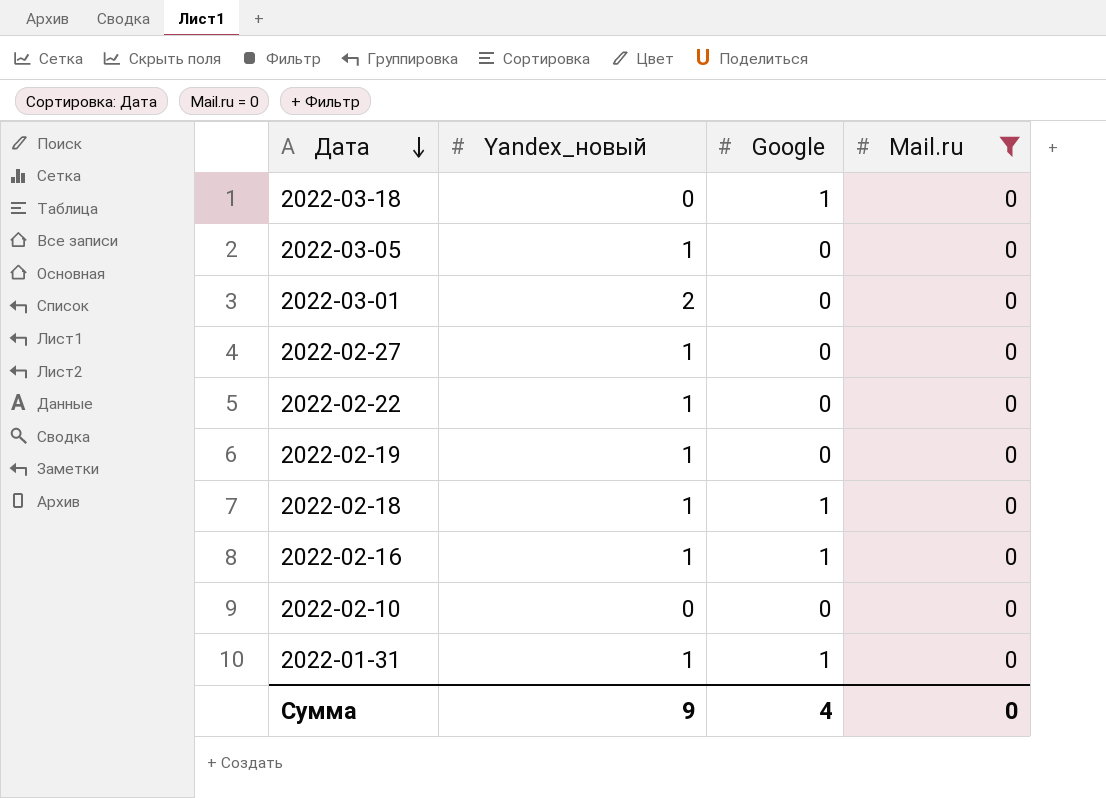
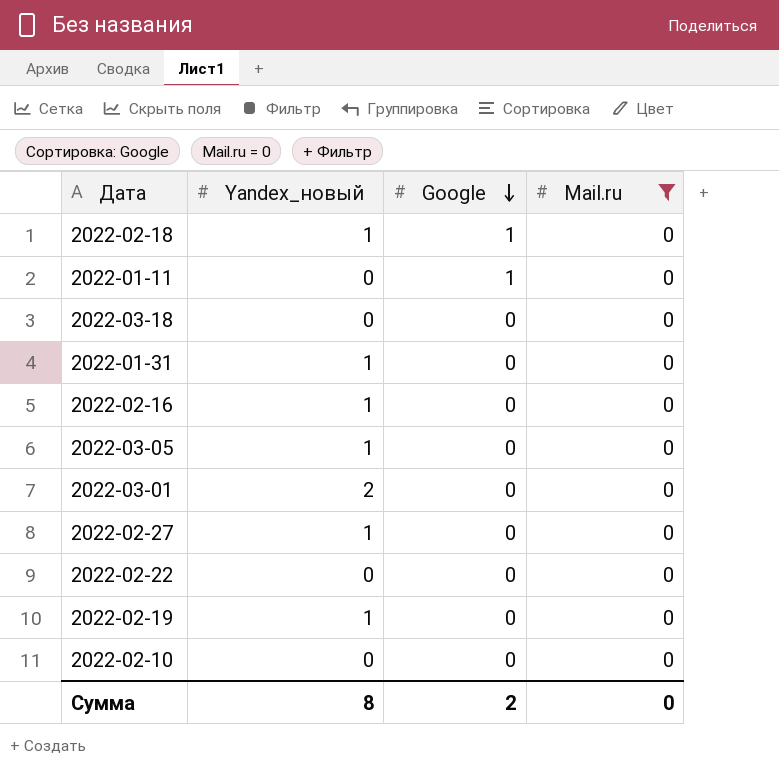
row order: Дата descending -> Google descending
row 2022-01-11: none -> 0 | 1 | 0
2022-03-18 | Google: 1 -> 0
2022-01-31 | Google: 1 -> 0
2022-02-16 | Google: 1 -> 0
2022-02-22 | Yandex_новый: 1 -> 0
Сумма | Yandex_новый: 9 -> 8
Сумма | Google: 4 -> 2

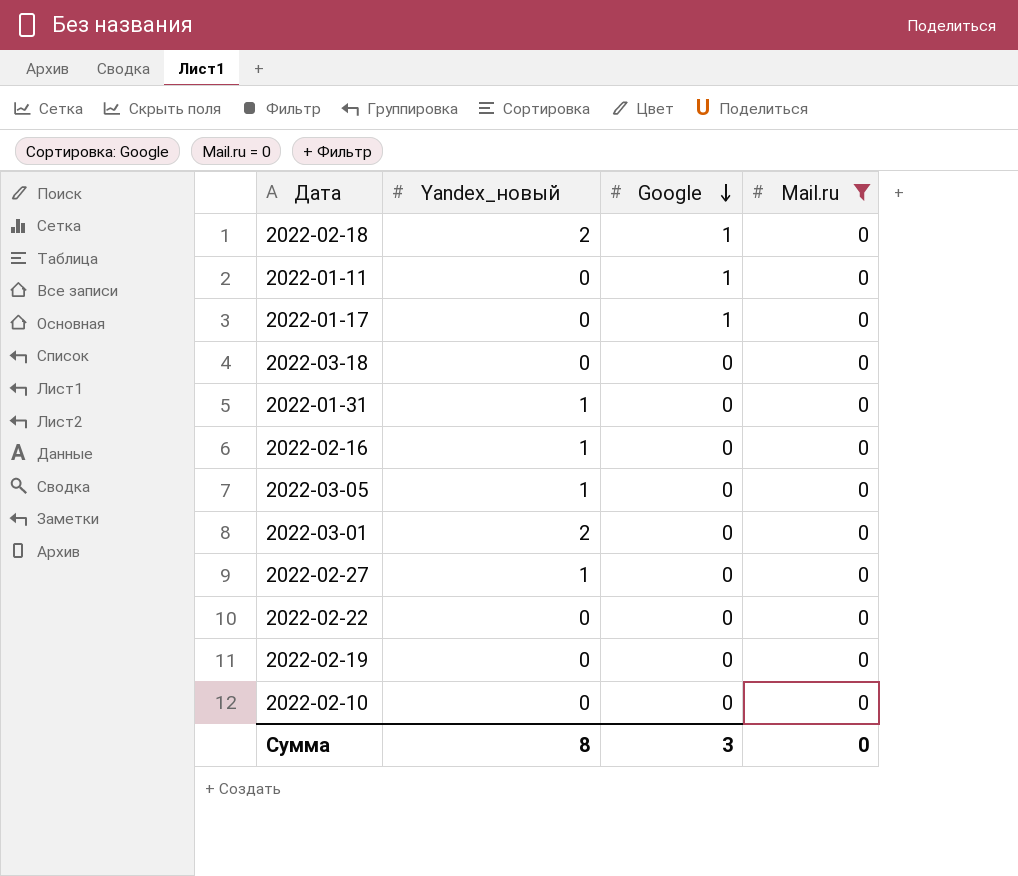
2022-02-18 | Yandex_новый: 1 -> 2
row 2022-01-17: none -> 0 | 1 | 0
2022-02-19 | Yandex_новый: 1 -> 0
Сумма | Google: 2 -> 3

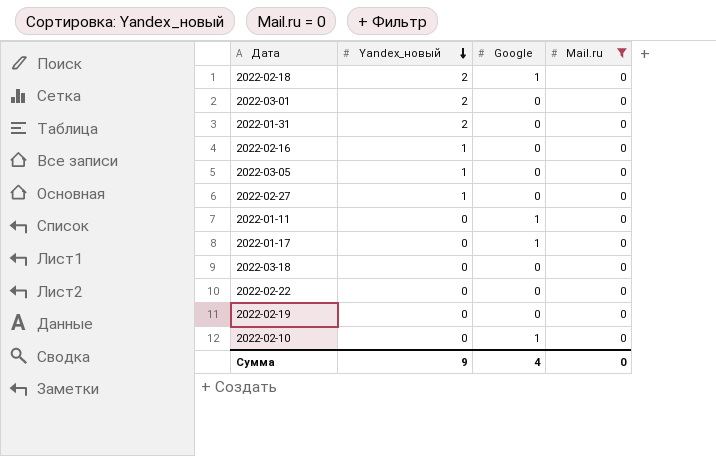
row order: Google descending -> Yandex_новый descending
2022-01-31 | Yandex_новый: 1 -> 2
2022-02-10 | Google: 0 -> 1
Сумма | Yandex_новый: 8 -> 9
Сумма | Google: 3 -> 4

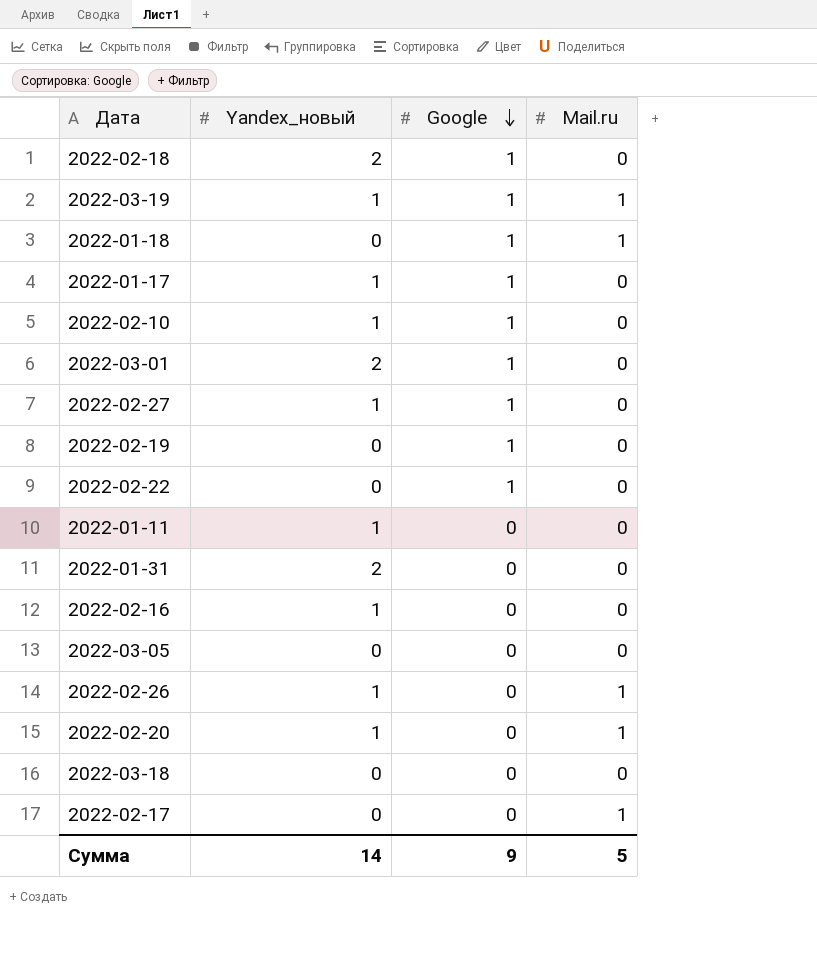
filter: Mail.ru = 0 -> none
row order: Yandex_новый descending -> Google descending
2022-01-17 | Yandex_новый: 0 -> 1
2022-02-10 | Yandex_новый: 0 -> 1
2022-03-01 | Google: 0 -> 1
2022-02-27 | Google: 0 -> 1
2022-02-19 | Google: 0 -> 1
2022-02-22 | Google: 0 -> 1
2022-01-11 | Yandex_новый: 0 -> 1
2022-01-11 | Google: 1 -> 0
2022-03-05 | Yandex_новый: 1 -> 0
Сумма | Yandex_новый: 9 -> 14
Сумма | Google: 4 -> 9
Сумма | Mail.ru: 0 -> 5

